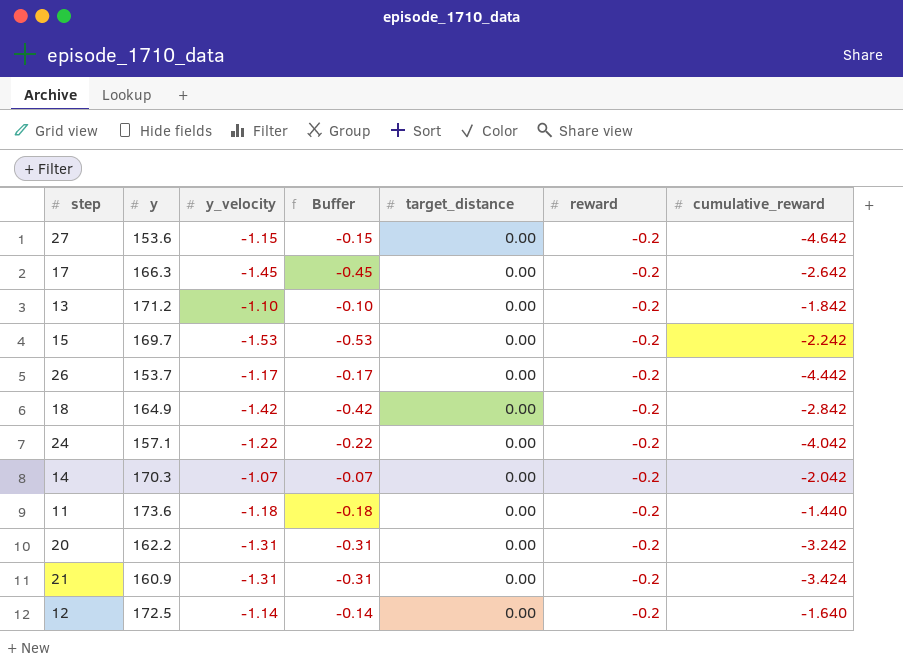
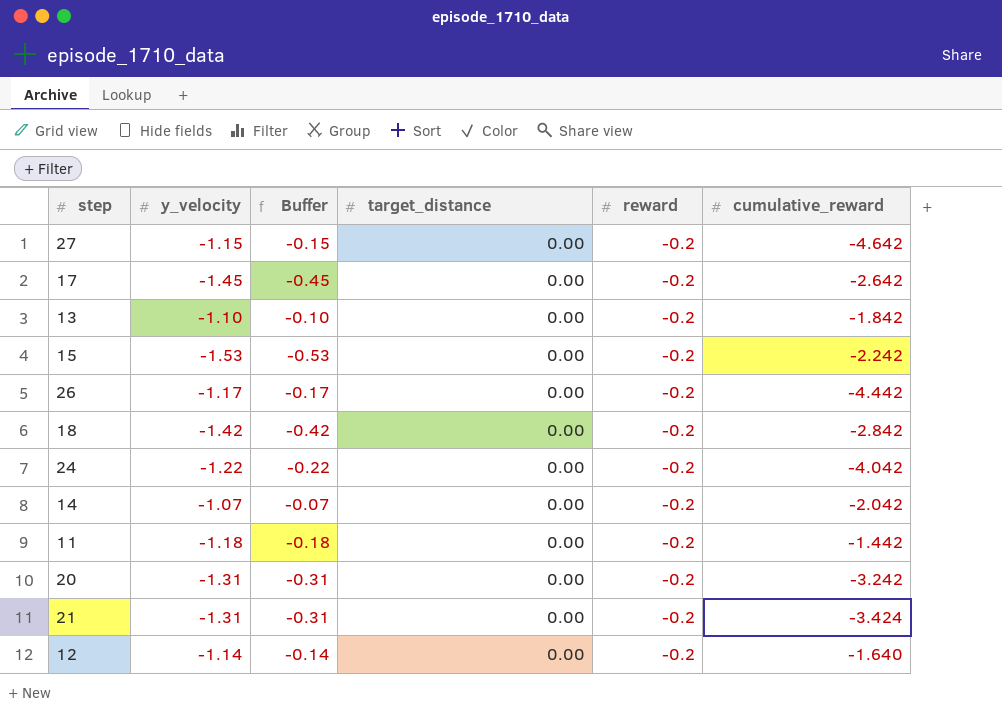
column y | position: 2 -> none
11 | cumulative_reward: -1.440 -> -1.442

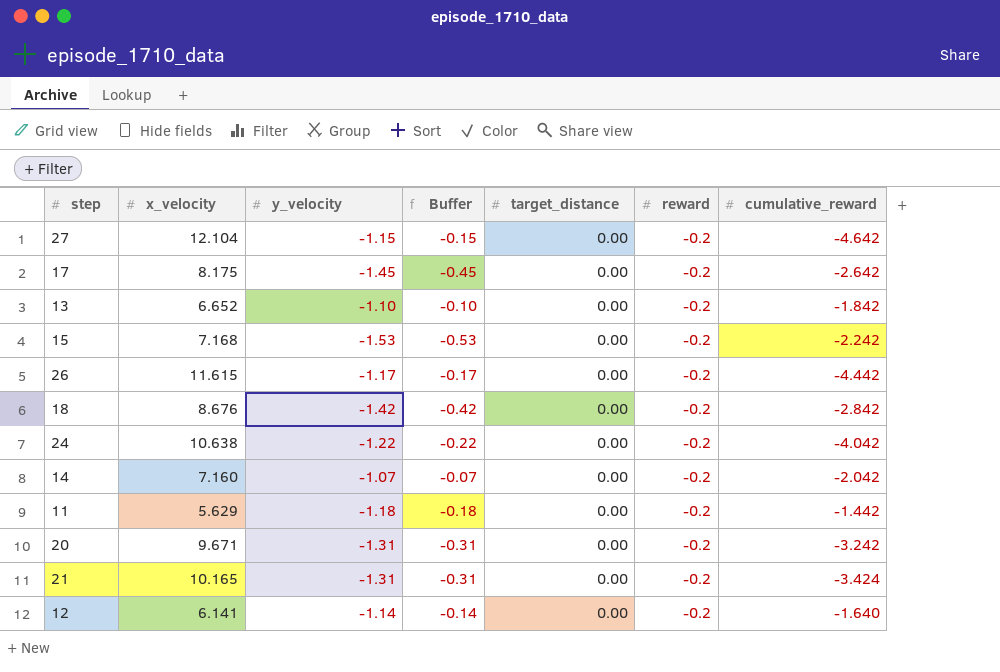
column x_velocity | position: none -> 2

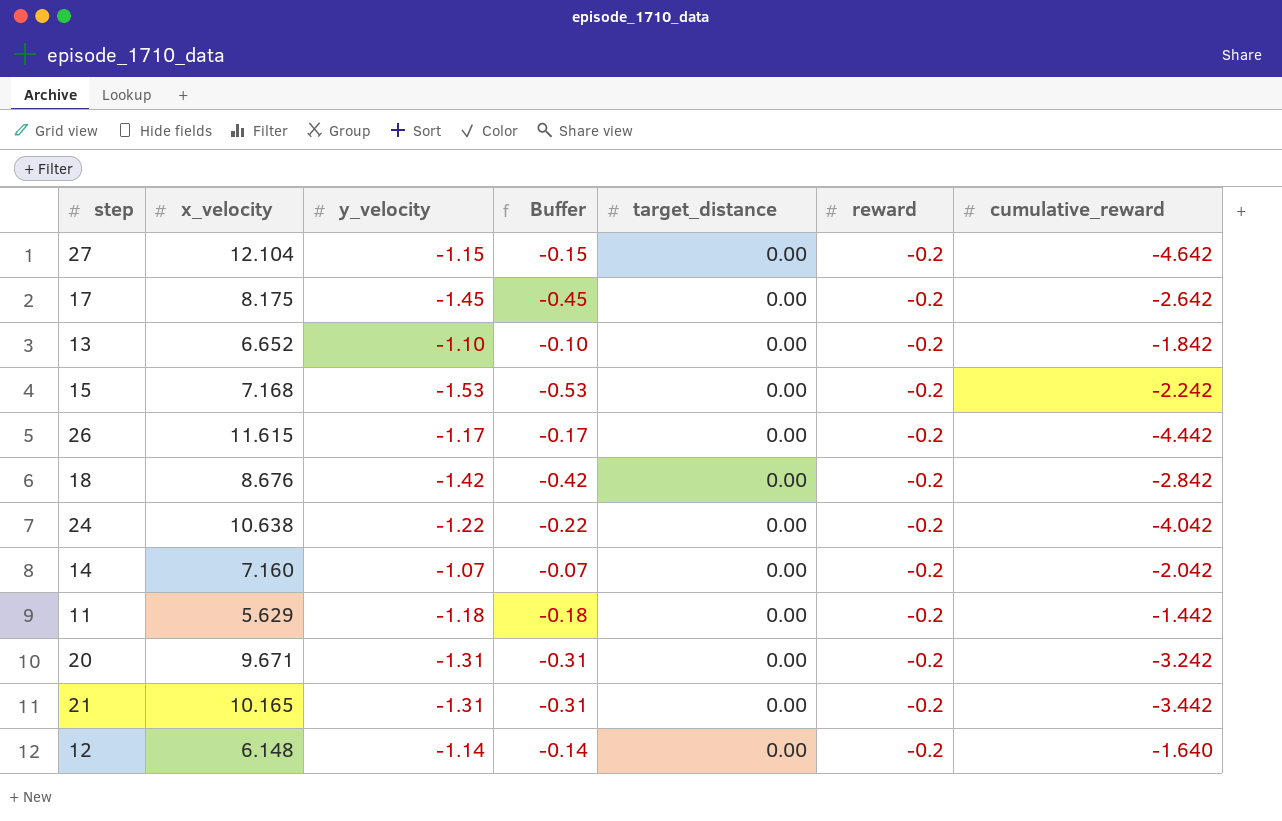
21 | cumulative_reward: -3.424 -> -3.442
12 | x_velocity: 6.141 -> 6.148

